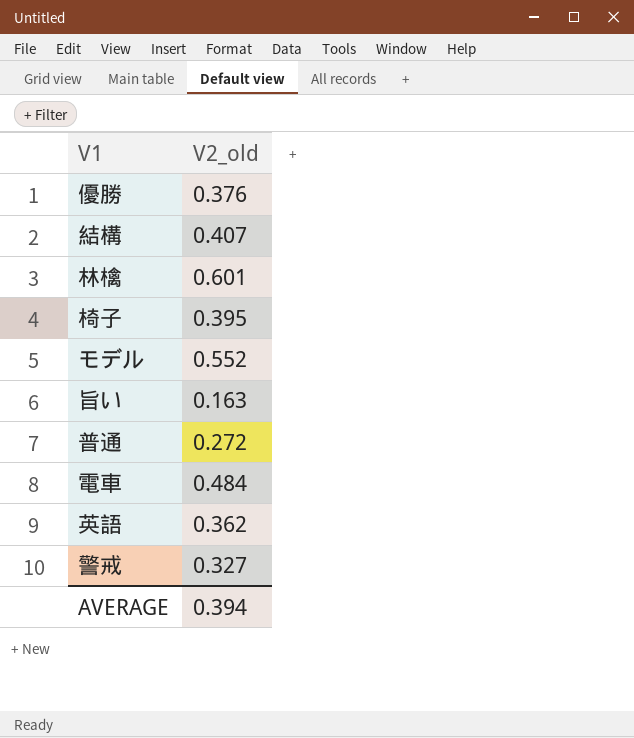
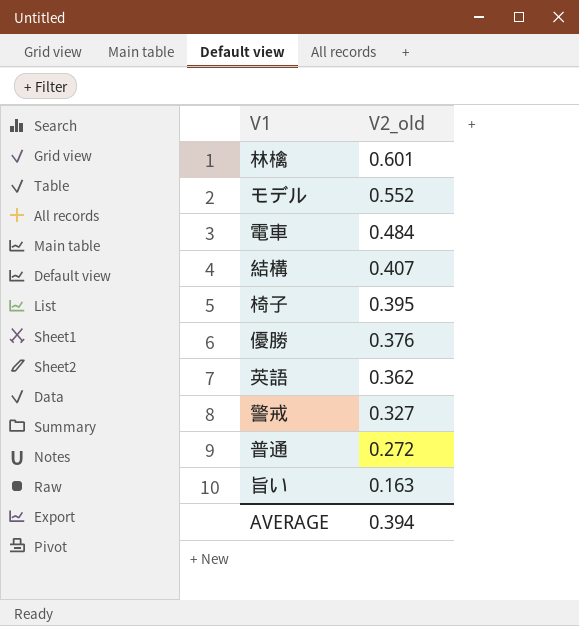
row order: none -> V2_old descending

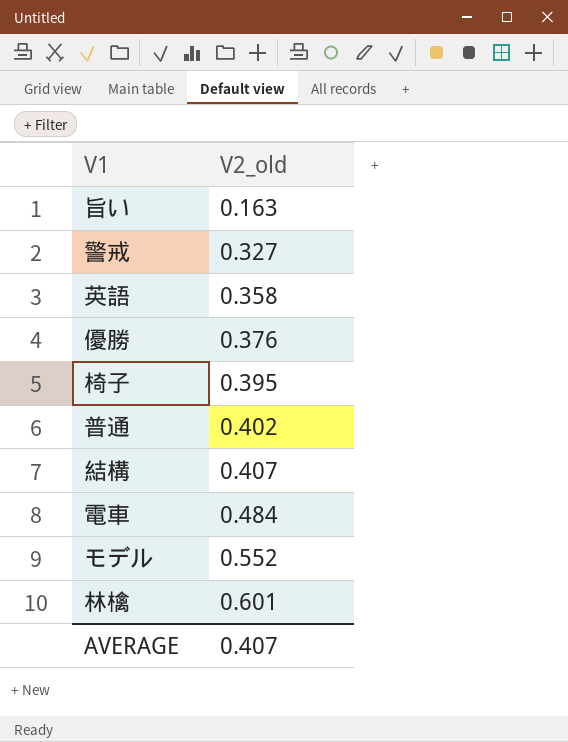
row order: V2_old descending -> V2_old ascending
英語 | V2_old: 0.362 -> 0.358
普通 | V2_old: 0.272 -> 0.402
AVERAGE | V2_old: 0.394 -> 0.407

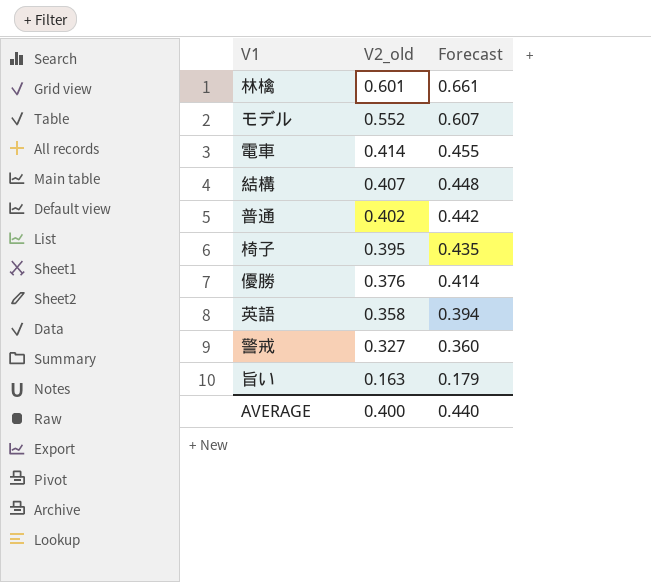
row order: V2_old ascending -> V2_old descending
column Forecast | formula: none -> [V2_old] * 1.1
電車 | V2_old: 0.484 -> 0.414
AVERAGE | V2_old: 0.407 -> 0.400

